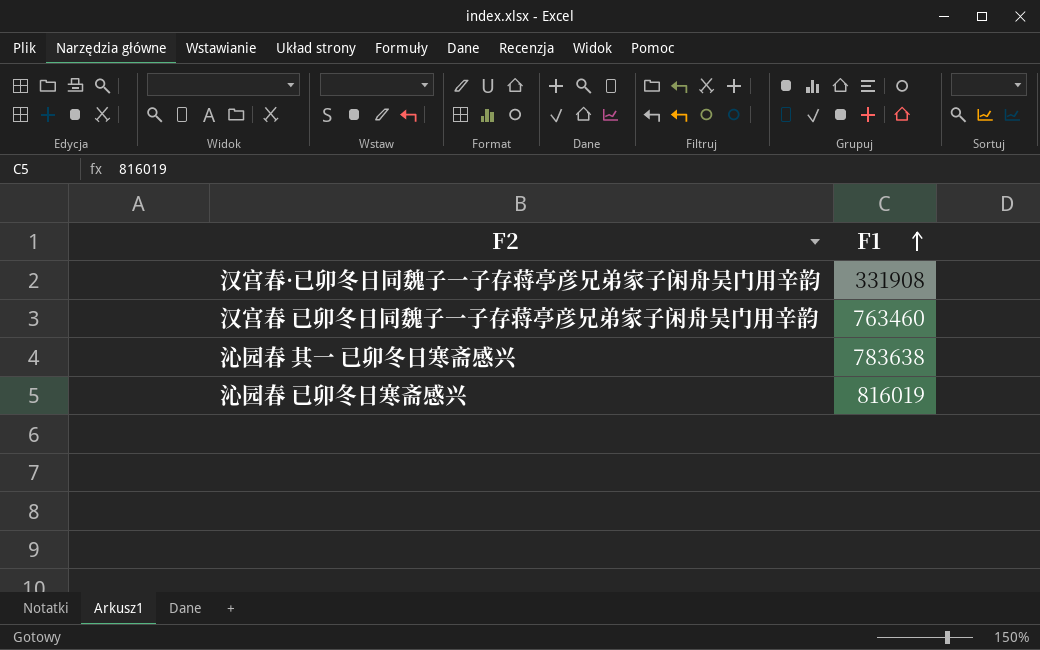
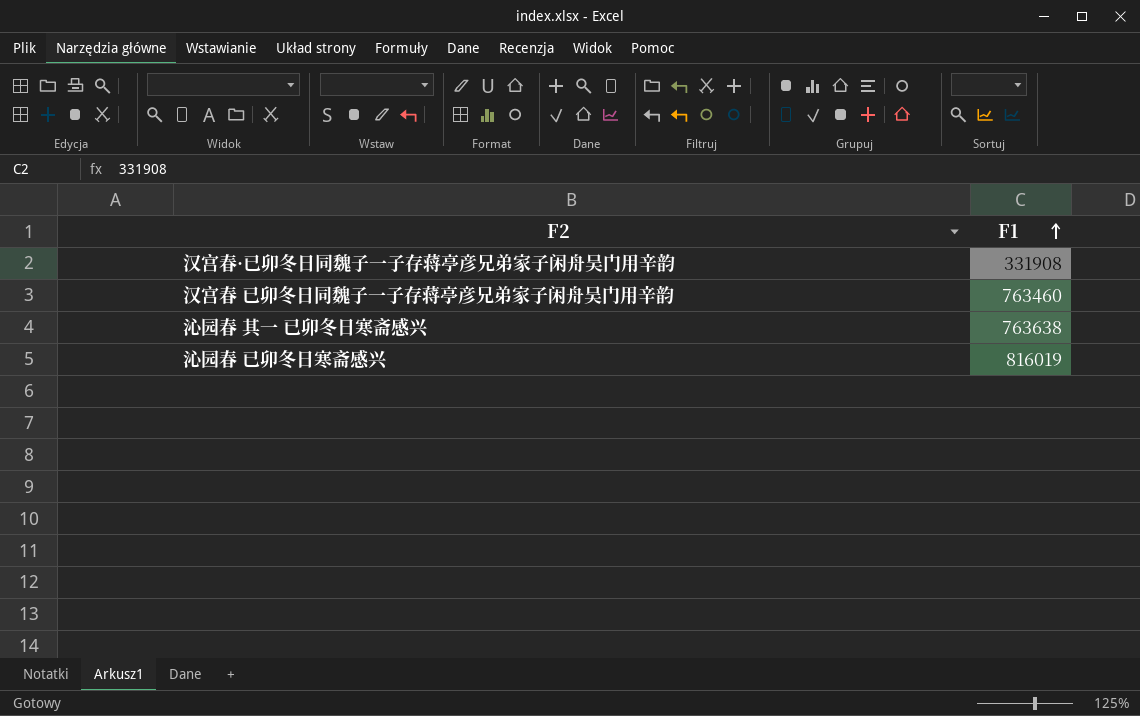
沁园春 其一 已卯冬日寒斋感兴 | F1: 783638 -> 763638

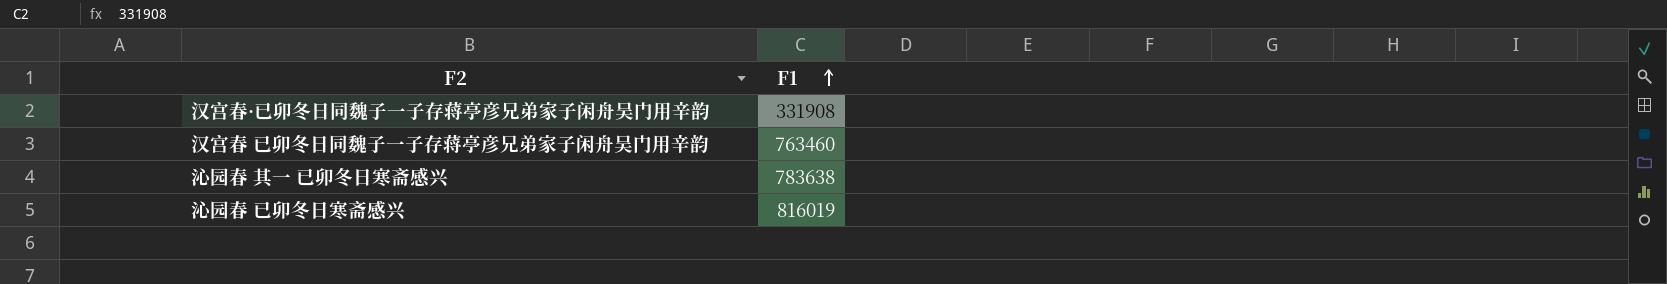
沁园春 其一 已卯冬日寒斋感兴 | F1: 763638 -> 783638

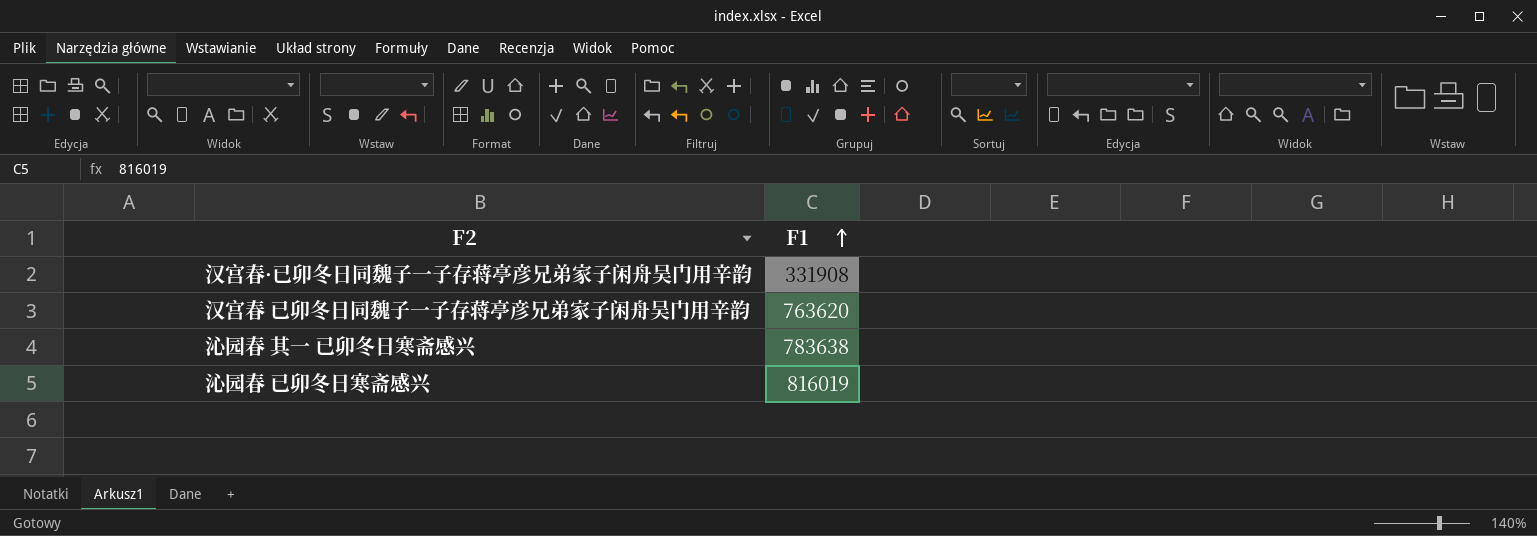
汉宫春 已卯冬日同魏子一子存蒋亭彦兄弟家子闲舟吴门用辛韵 | F1: 763460 -> 763620

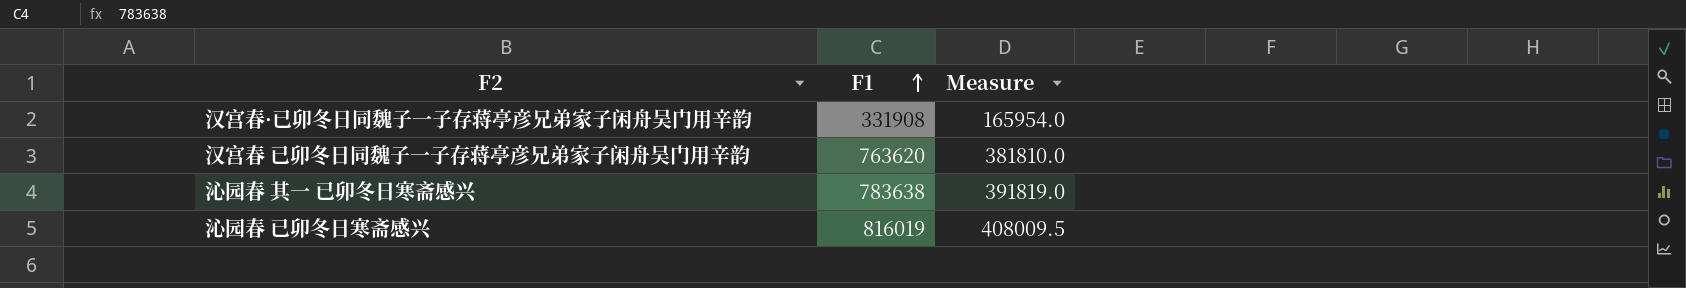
column Measure | formula: none -> [F1] * 0.5

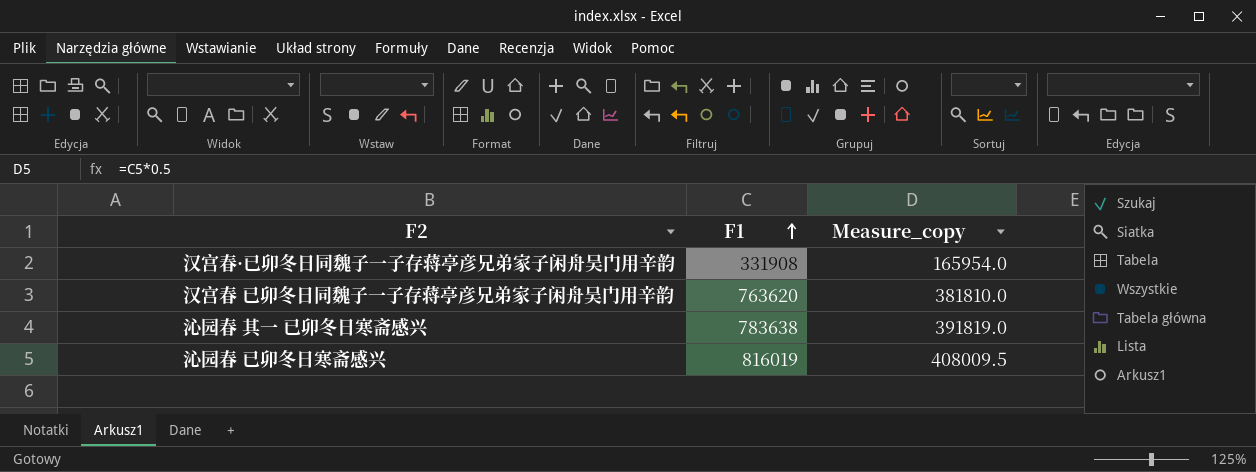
column name: Measure -> Measure_copy

